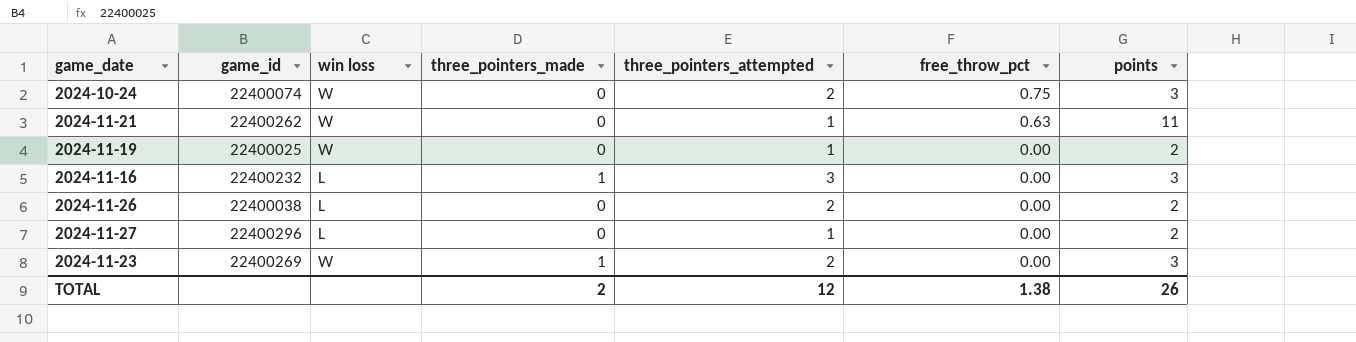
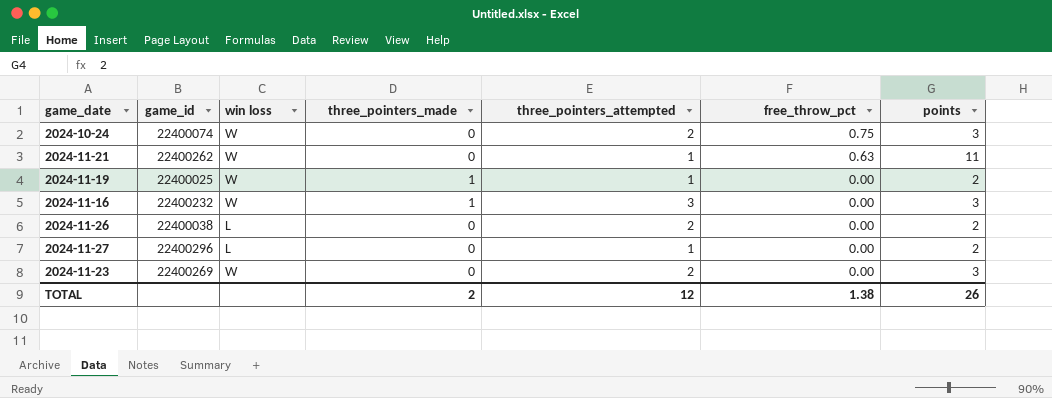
2024-11-19 | three_pointers_made: 0 -> 1
2024-11-16 | win loss: L -> W
2024-11-23 | three_pointers_made: 1 -> 0

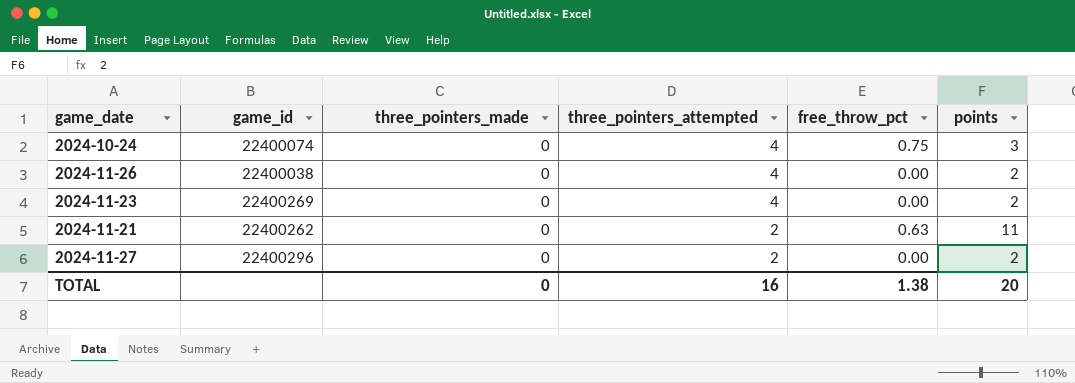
row order: free_throw_pct descending -> three_pointers_attempted descending
column win loss | position: 3 -> none
row 2024-11-19: 22400025 | W | 1 | 1 | 0.00 | 2 -> none
row 2024-11-16: 22400232 | W | 1 | 3 | 0.00 | 3 -> none
2024-10-24 | three_pointers_attempted: 2 -> 4
2024-11-26 | three_pointers_attempted: 2 -> 4
2024-11-23 | three_pointers_attempted: 2 -> 4
2024-11-23 | points: 3 -> 2
2024-11-21 | three_pointers_attempted: 1 -> 2
2024-11-27 | three_pointers_attempted: 1 -> 2
TOTAL | three_pointers_made: 2 -> 0
TOTAL | three_pointers_attempted: 12 -> 16
TOTAL | points: 26 -> 20

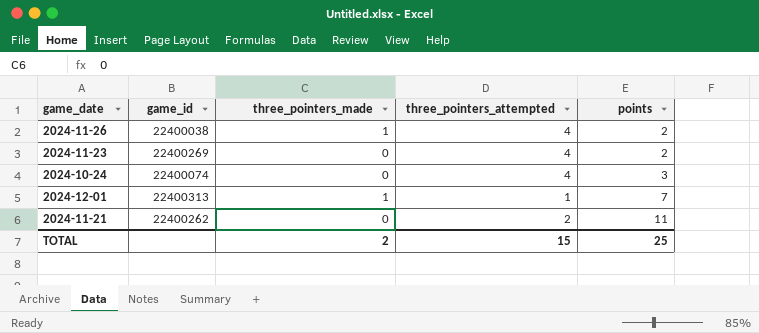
row order: three_pointers_attempted descending -> points ascending
column free_throw_pct | position: 5 -> none
row 2024-11-27: 22400296 | 0 | 2 | 0.00 | 2 -> none
2024-11-26 | three_pointers_made: 0 -> 1
row 2024-12-01: none -> 22400313 | 1 | 1 | 7
TOTAL | three_pointers_made: 0 -> 2
TOTAL | three_pointers_attempted: 16 -> 15
TOTAL | points: 20 -> 25

